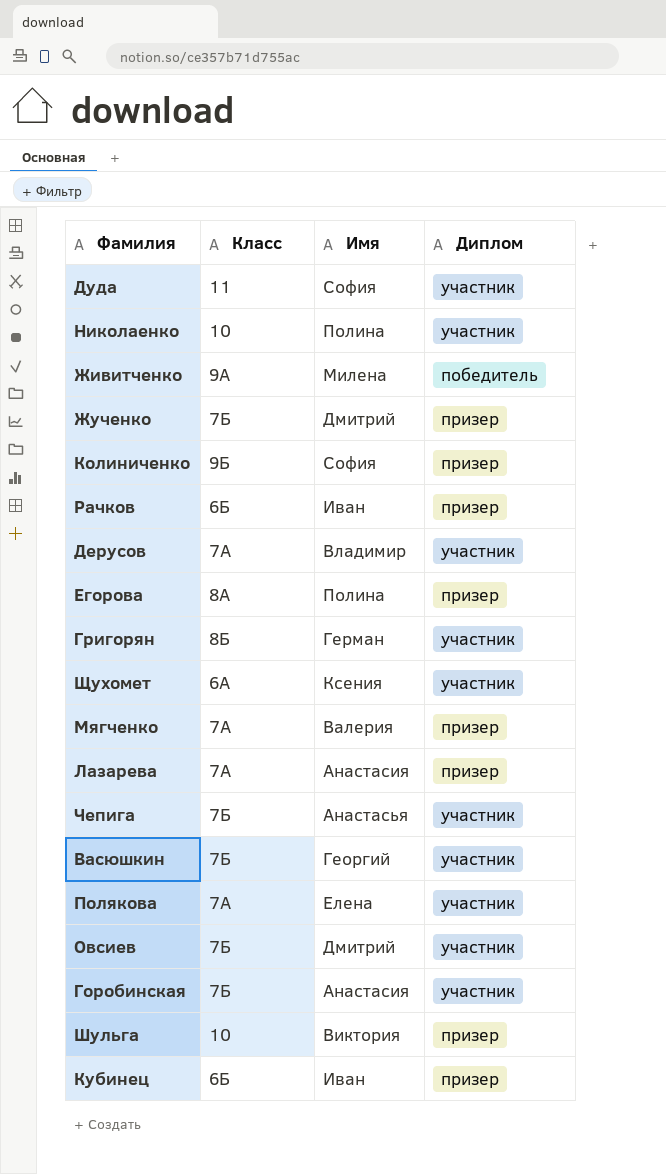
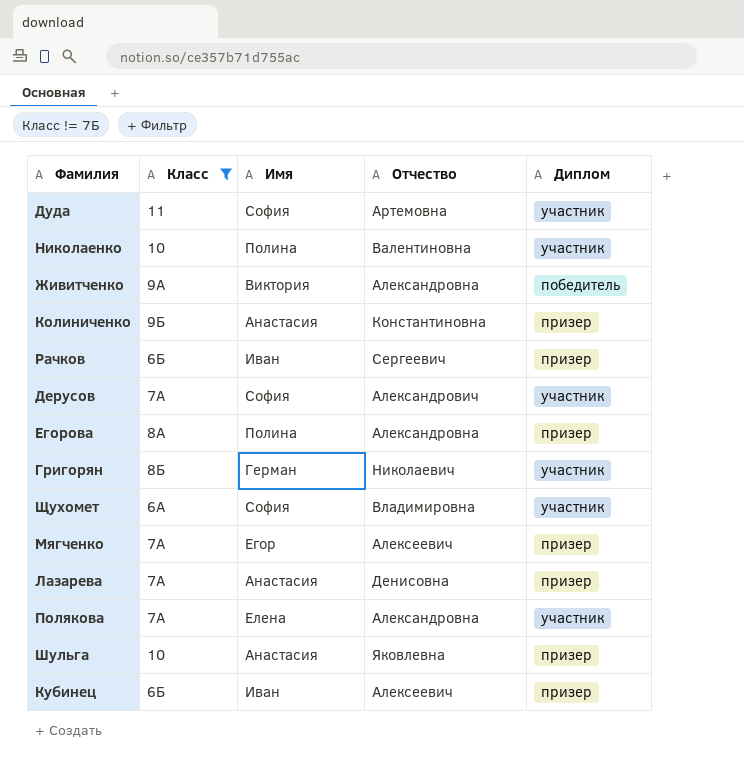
filter: none -> Класс != 7Б
column Отчество | position: none -> 4
Живитченко | Имя: Милена -> Виктория
Колиниченко | Имя: София -> Анастасия
Дерусов | Имя: Владимир -> София
Щухомет | Имя: Ксения -> София
Мягченко | Имя: Валерия -> Егор
Шульга | Имя: Виктория -> Анастасия

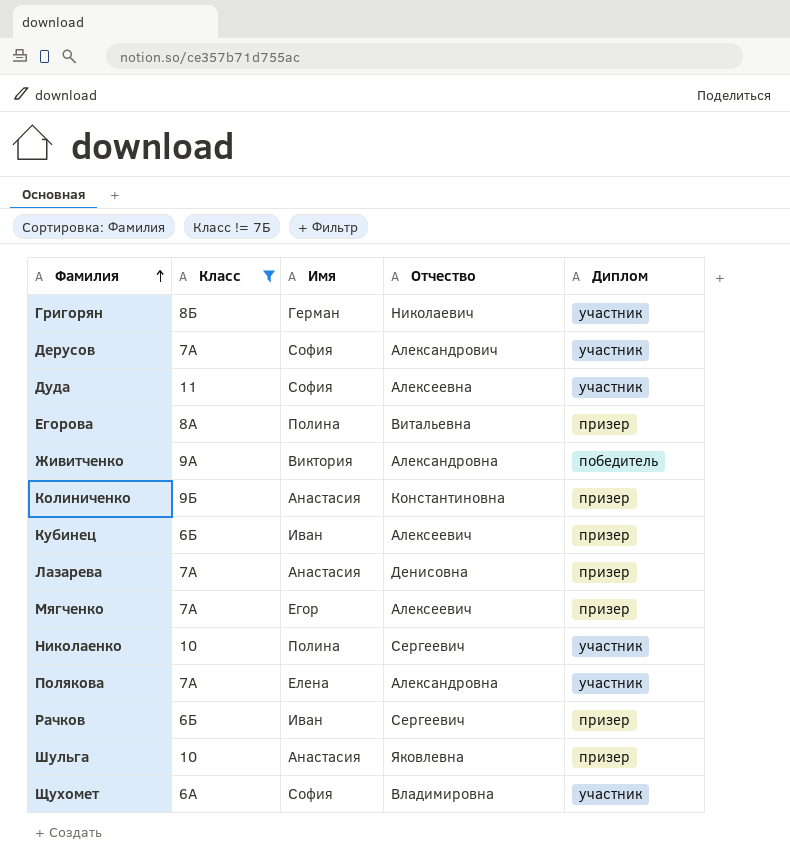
row order: none -> Фамилия ascending
Дуда | Отчество: Артемовна -> Алексеевна
Егорова | Отчество: Александровна -> Витальевна
Николаенко | Отчество: Валентиновна -> Сергеевич

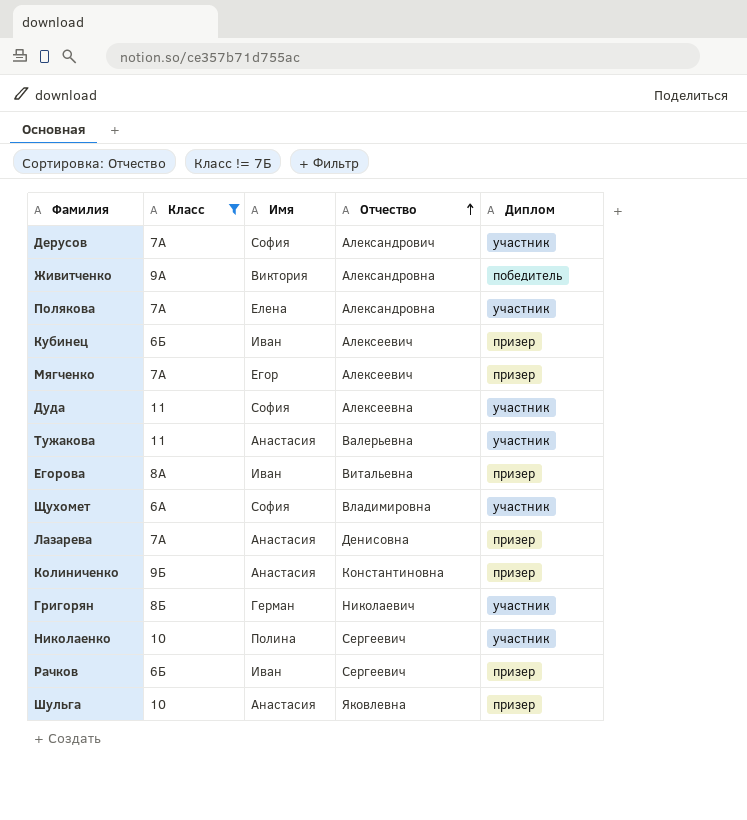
row order: Фамилия ascending -> Отчество ascending
row Тужакова: none -> 11 | Анастасия | Валерьевна | участник
Егорова | Имя: Полина -> Иван

